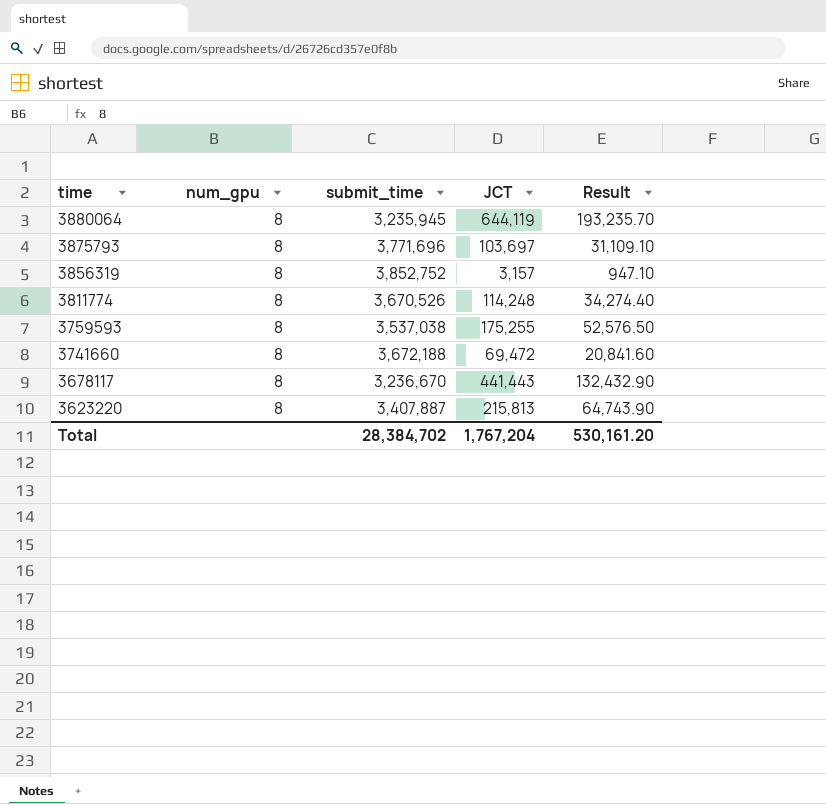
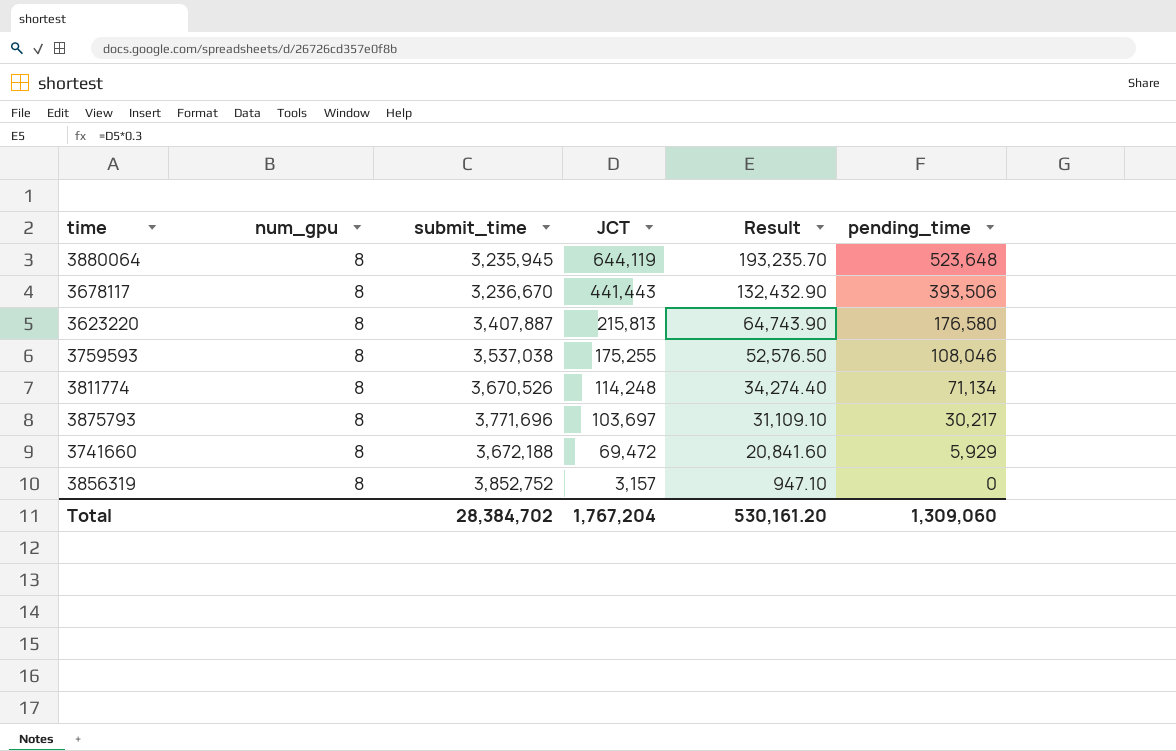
row order: time descending -> JCT descending
column pending_time | position: none -> 6

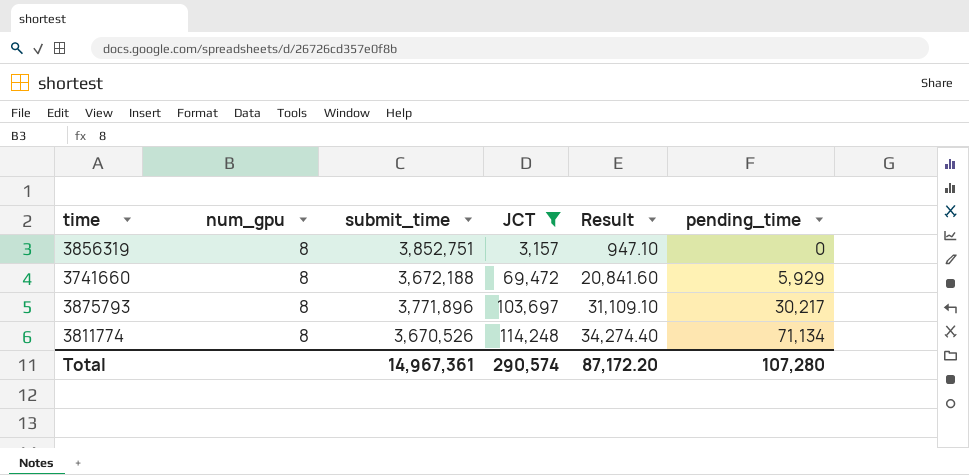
filter: none -> JCT <= 114,248
row order: JCT descending -> JCT ascending
3856319 | submit_time: 3,852,752 -> 3,852,751
3875793 | submit_time: 3,771,696 -> 3,771,896
Total | submit_time: 28,384,702 -> 14,967,361
Total | JCT: 1,767,204 -> 290,574
Total | Result: 530,161.20 -> 87,172.20
Total | pending_time: 1,309,060 -> 107,280

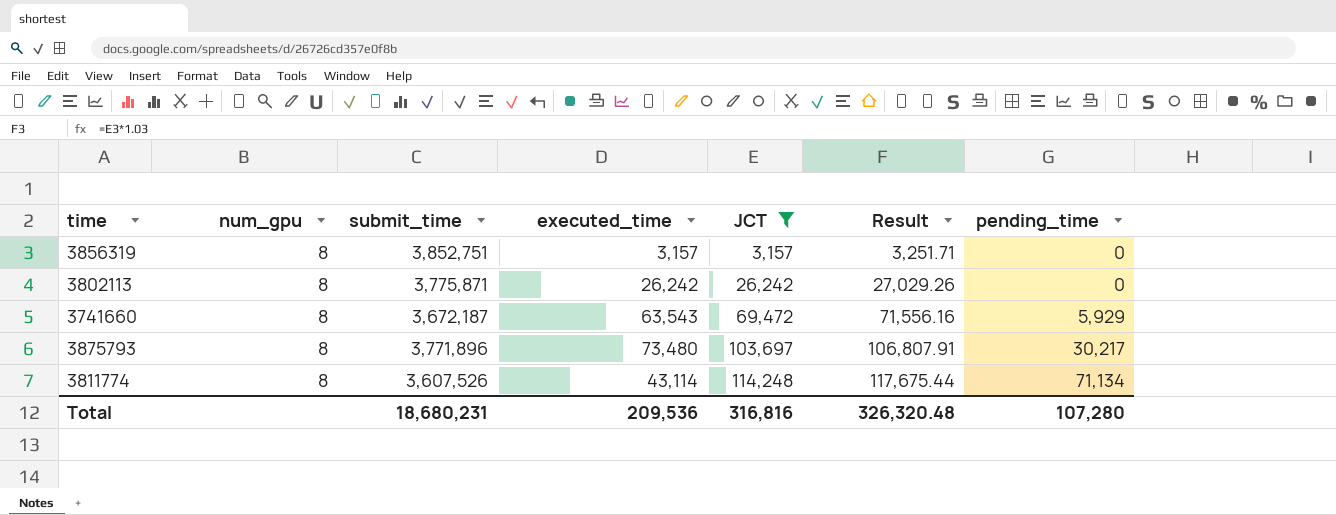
column executed_time | formula: none -> [JCT] - [pending_time]
column Result | formula: [JCT] * 0.3 -> [JCT] * 1.03
row 3802113: none -> 8 | 3,775,871 | 26,242 | 26,242 | 27,029.26 | 0
3741660 | submit_time: 3,672,188 -> 3,672,187
3811774 | submit_time: 3,670,526 -> 3,607,526
Total | submit_time: 14,967,361 -> 18,680,231
Total | JCT: 290,574 -> 316,816
Total | Result: 87,172.20 -> 326,320.48

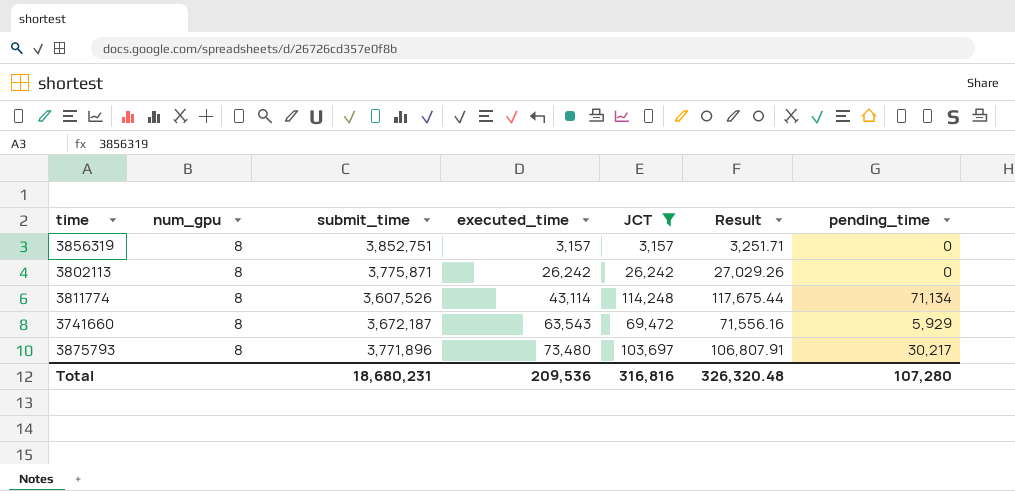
row order: JCT ascending -> executed_time ascending

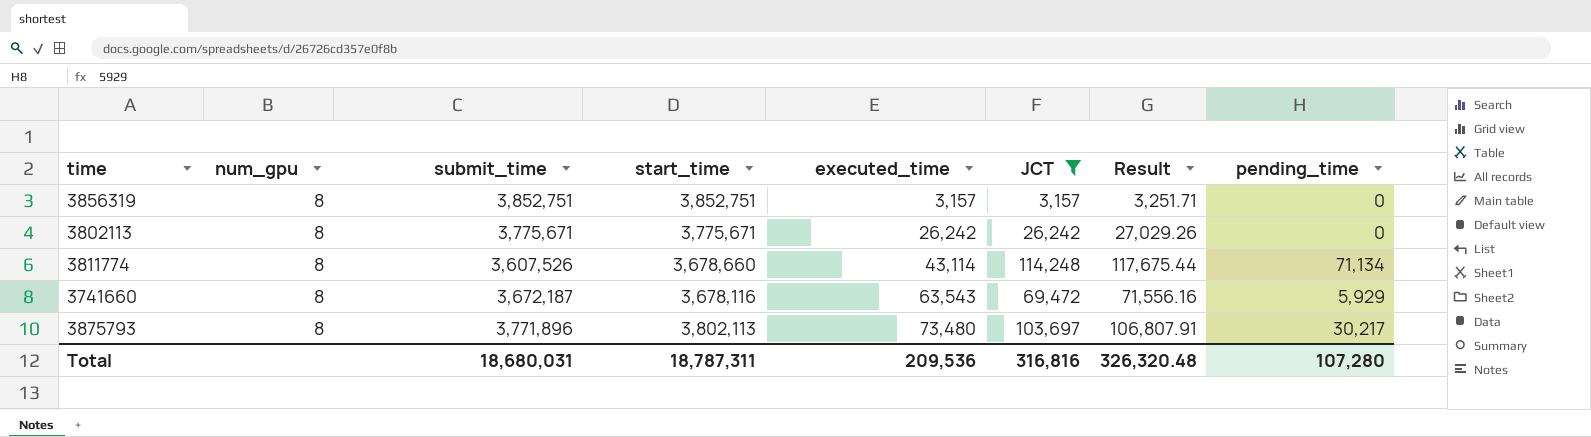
column start_time | formula: none -> [submit_time] + [pending_time]
3802113 | submit_time: 3,775,871 -> 3,775,671
Total | submit_time: 18,680,231 -> 18,680,031

